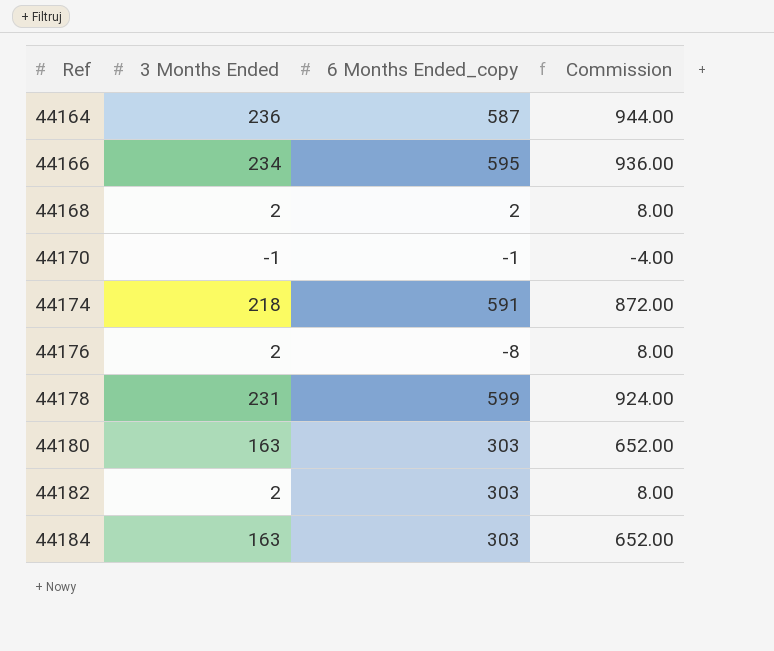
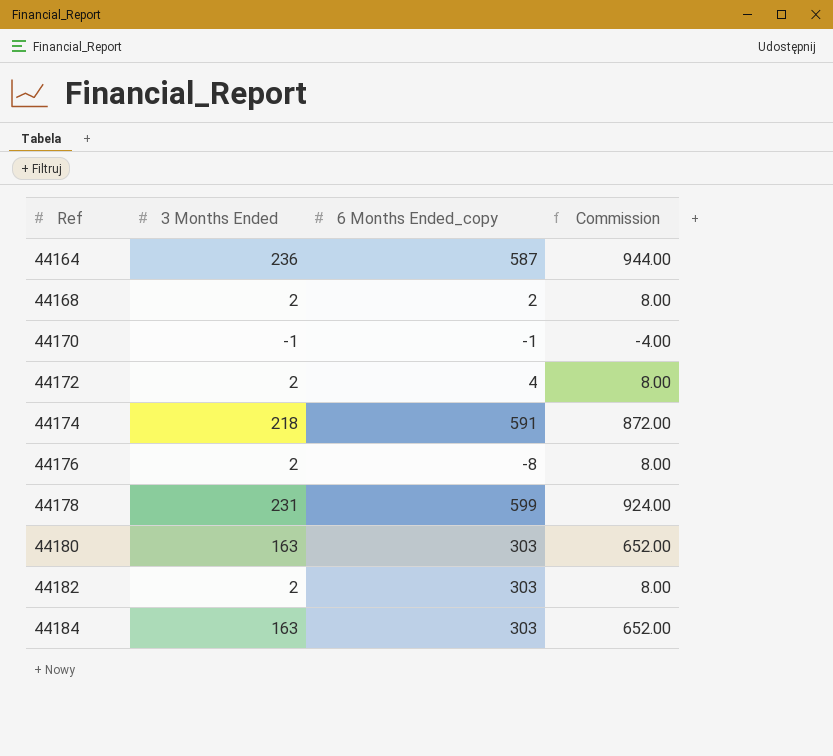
row 44166: 234 | 595 | 936.00 -> none
row 44172: none -> 2 | 4 | 8.00

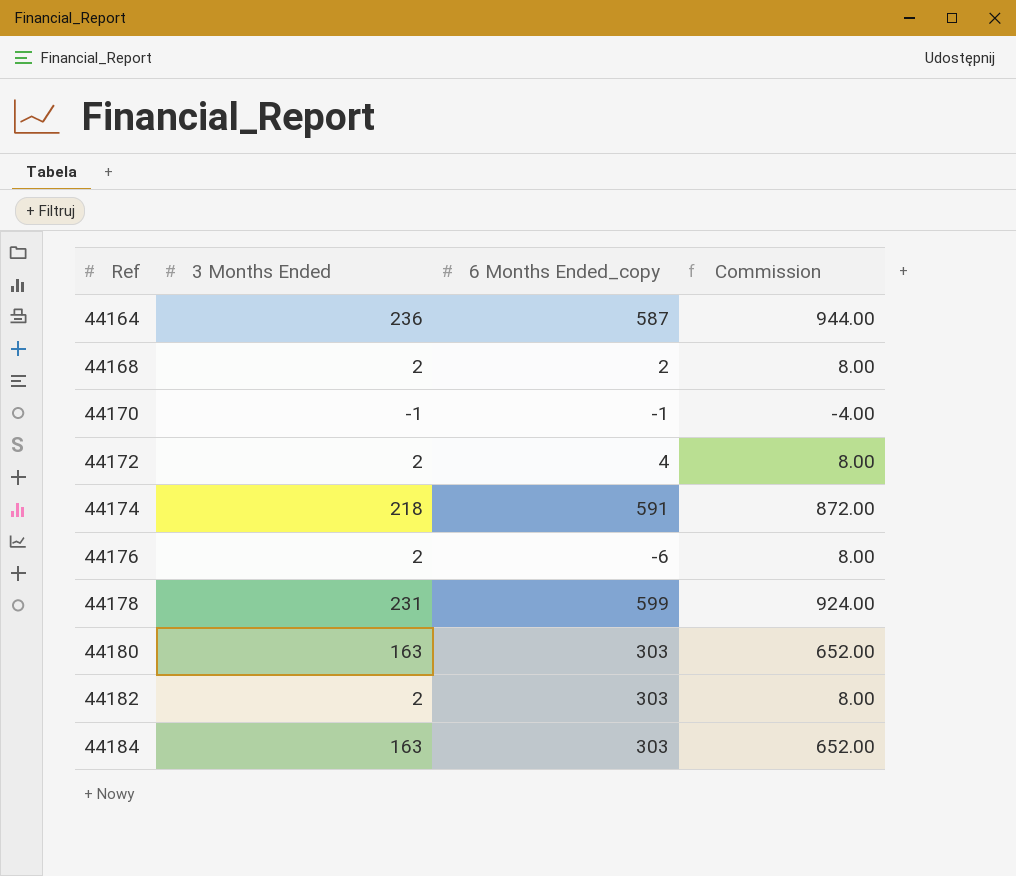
44176 | 6 Months Ended_copy: -8 -> -6

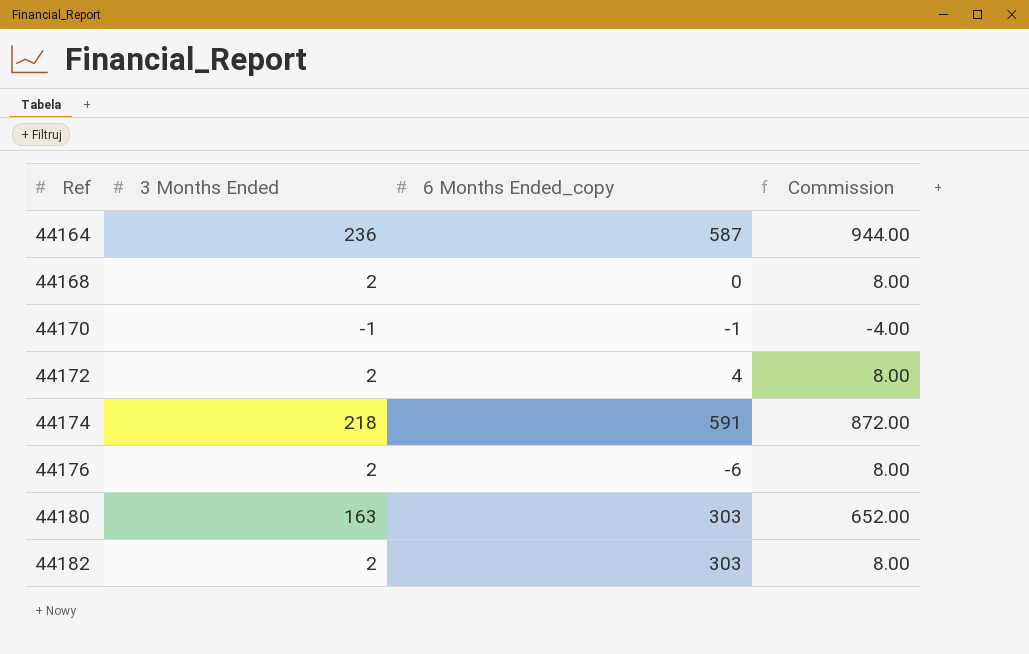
row 44178: 231 | 599 | 924.00 -> none
row 44184: 163 | 303 | 652.00 -> none
44168 | 6 Months Ended_copy: 2 -> 0

